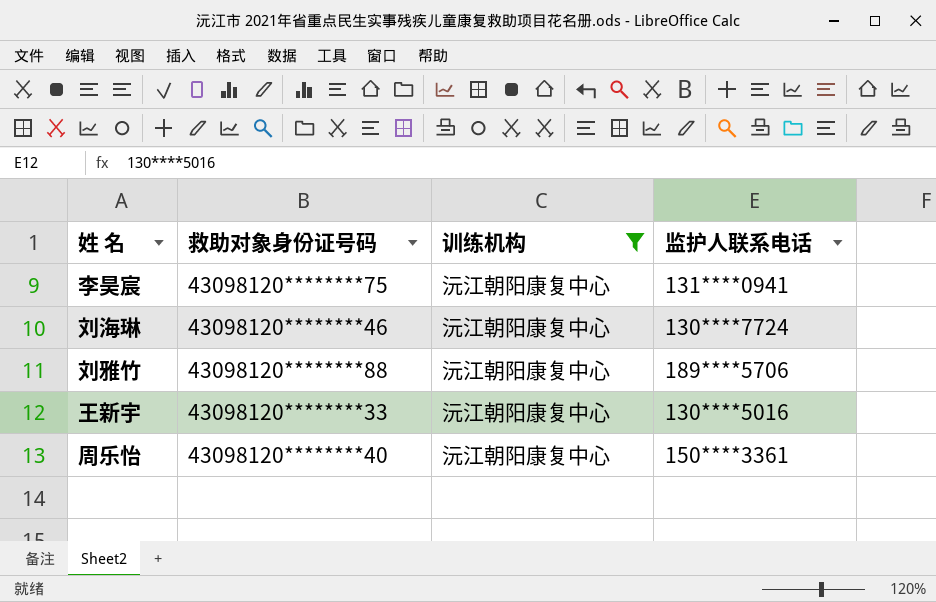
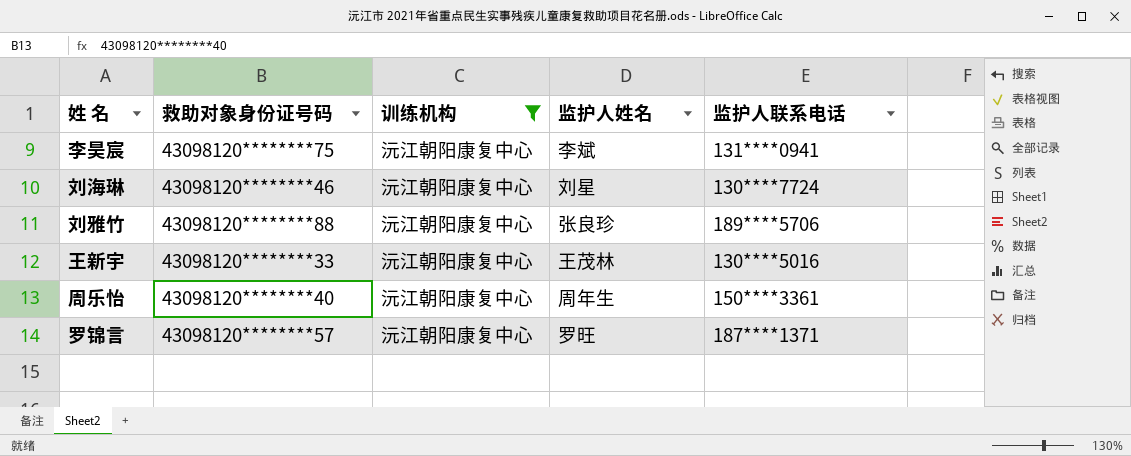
column 监护人姓名 | position: none -> 4
row 罗锦言: none -> 43098120********57 | 沅江朝阳康复中心 | 罗旺 | 187****1371

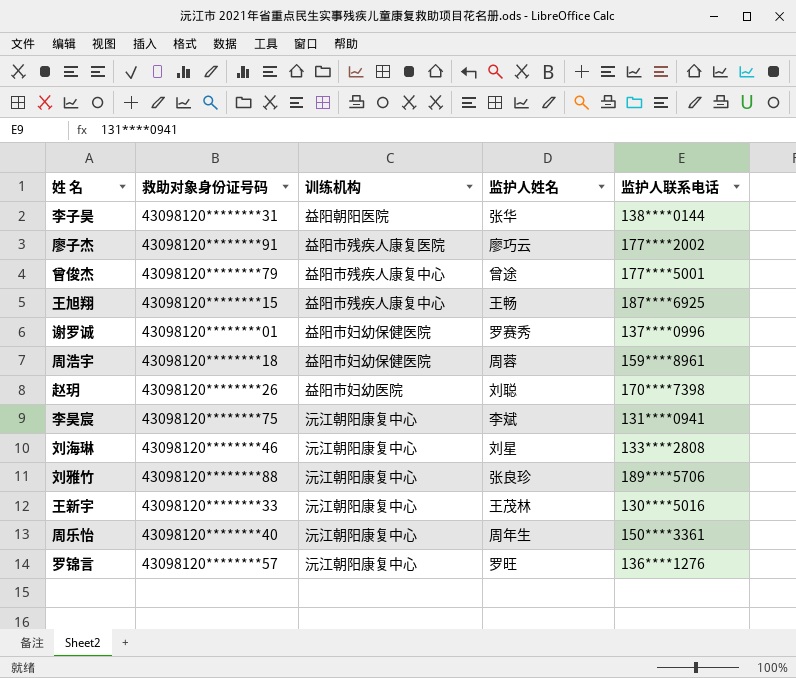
filter: 训练机构 = 沅江朝阳康复中心 -> none
刘海琳 | 监护人联系电话: 130****7724 -> 133****2808
罗锦言 | 监护人联系电话: 187****1371 -> 136****1276

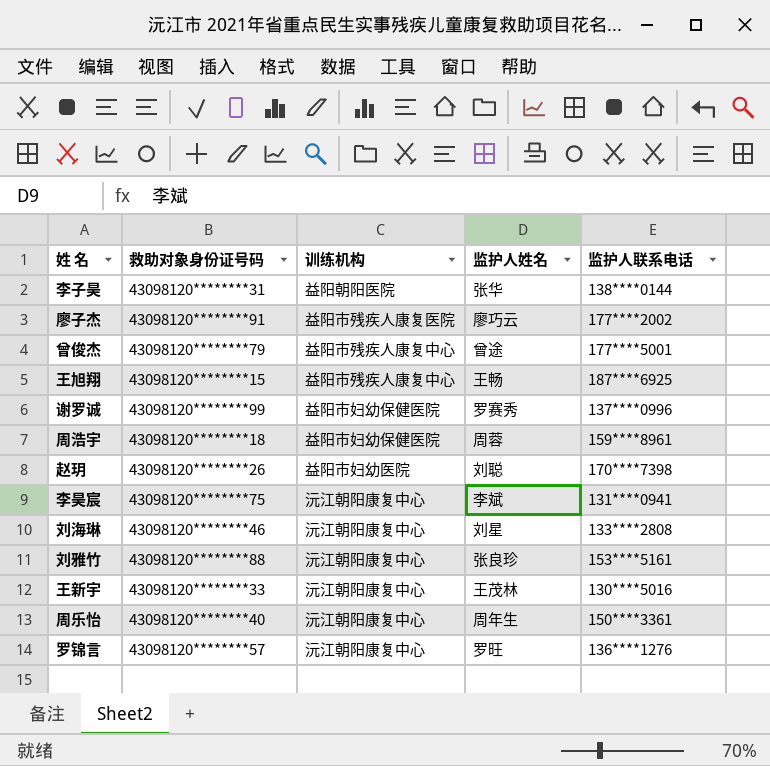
谢罗诚 | 救助对象身份证号码: 43098120********01 -> 43098120********99
刘雅竹 | 监护人联系电话: 189****5706 -> 153****5161

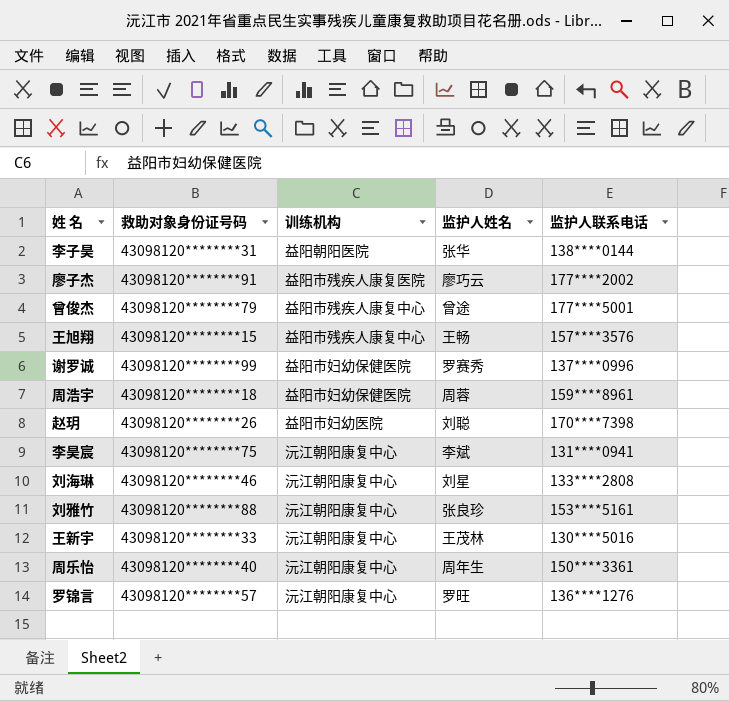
王旭翔 | 监护人联系电话: 187****6925 -> 157****3576

